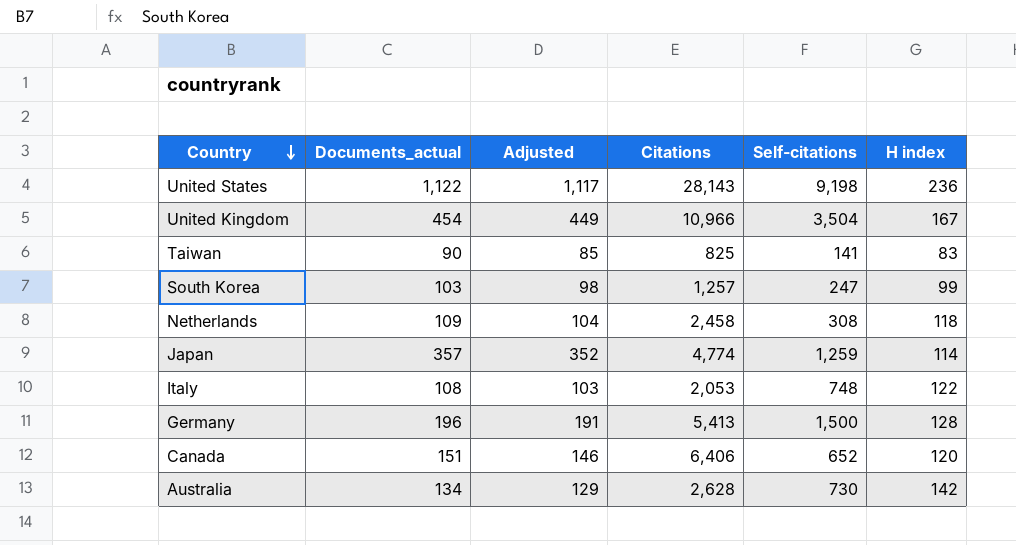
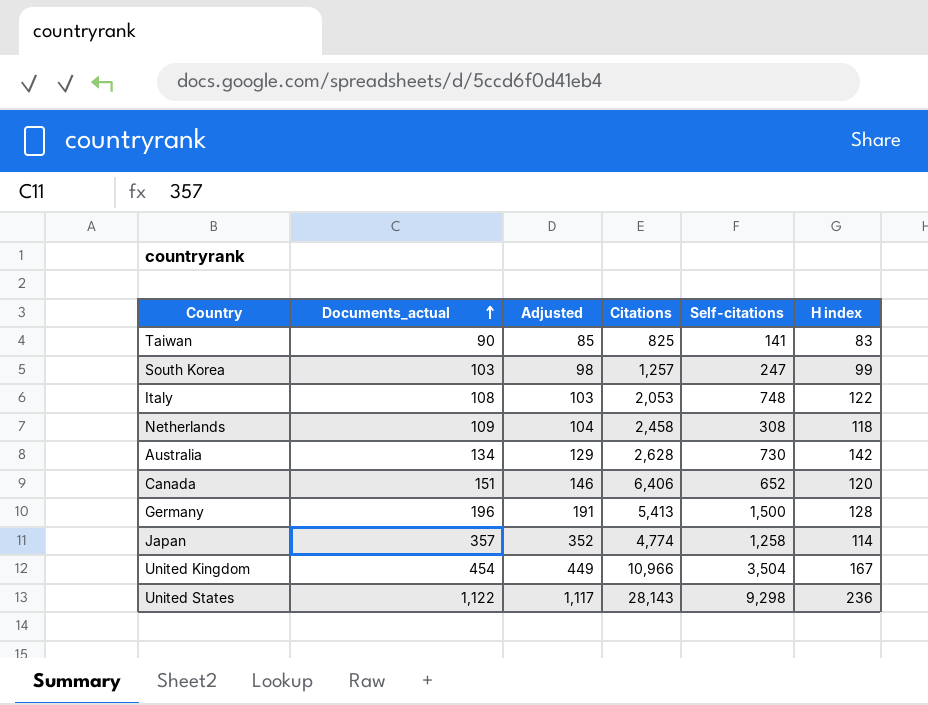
row order: Country descending -> Documents_actual ascending
Japan | Self-citations: 1,259 -> 1,258
United States | Self-citations: 9,198 -> 9,298

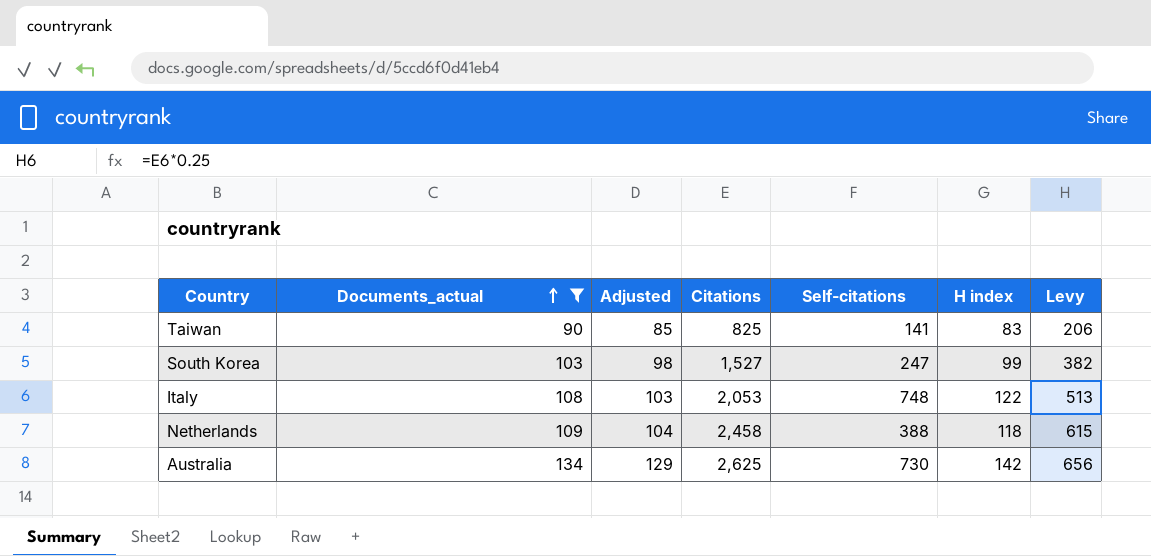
filter: none -> Documents_actual <= 134
column Levy | formula: none -> [Citations] * 0.25
South Korea | Citations: 1,257 -> 1,527
Netherlands | Self-citations: 308 -> 388
Australia | Citations: 2,628 -> 2,625

